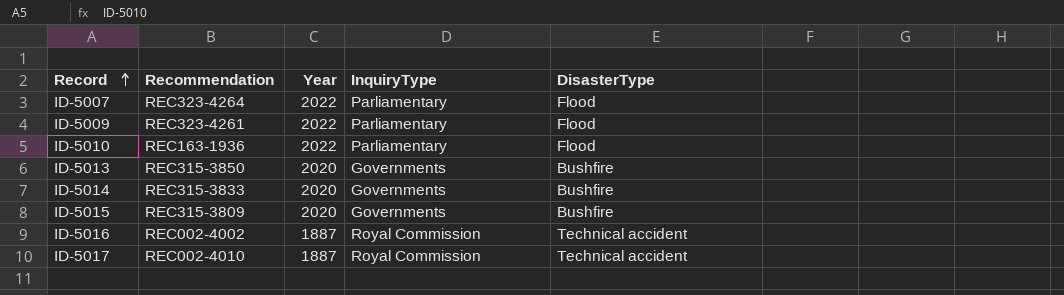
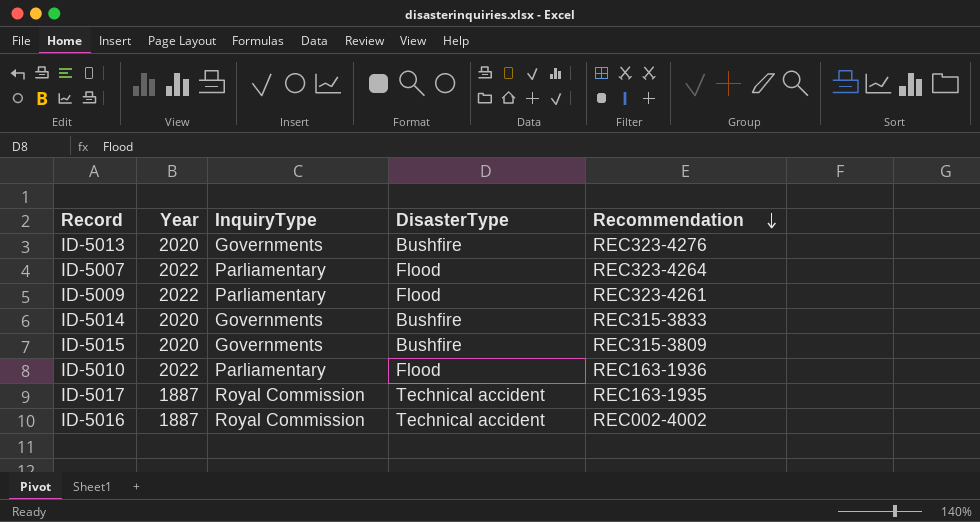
row order: Record ascending -> Recommendation descending
column Recommendation | position: 2 -> 5
ID-5013 | Recommendation: REC315-3850 -> REC323-4276
ID-5017 | Recommendation: REC002-4010 -> REC163-1935

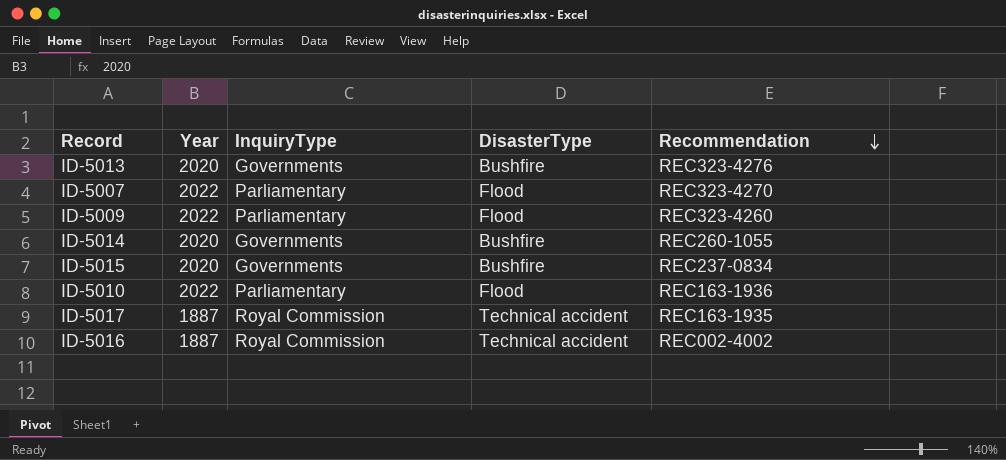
ID-5007 | Recommendation: REC323-4264 -> REC323-4270
ID-5009 | Recommendation: REC323-4261 -> REC323-4260
ID-5014 | Recommendation: REC315-3833 -> REC260-1055
ID-5015 | Recommendation: REC315-3809 -> REC237-0834

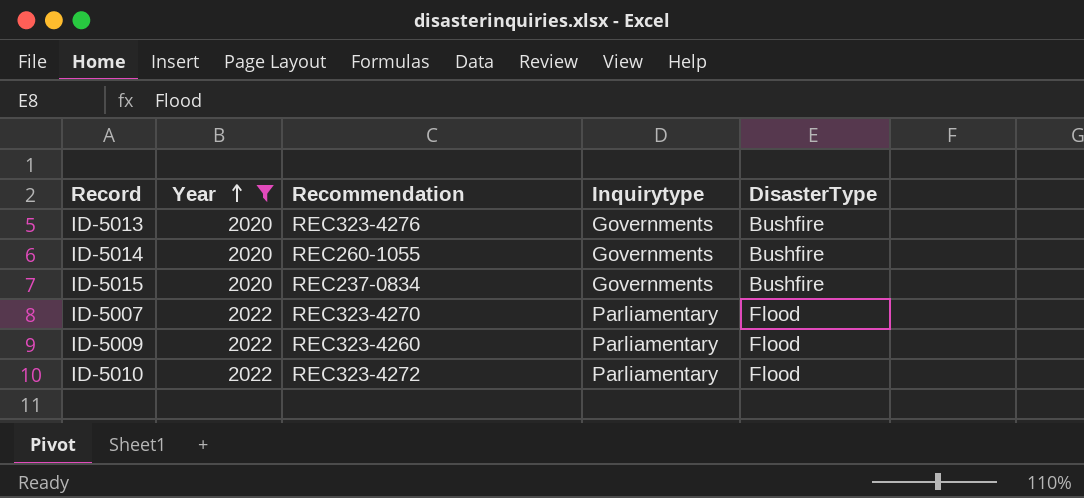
filter: none -> Year != 1887
row order: Recommendation descending -> Year ascending
column Recommendation | position: 5 -> 3
column name: InquiryType -> Inquirytype
ID-5010 | Recommendation: REC163-1936 -> REC323-4272

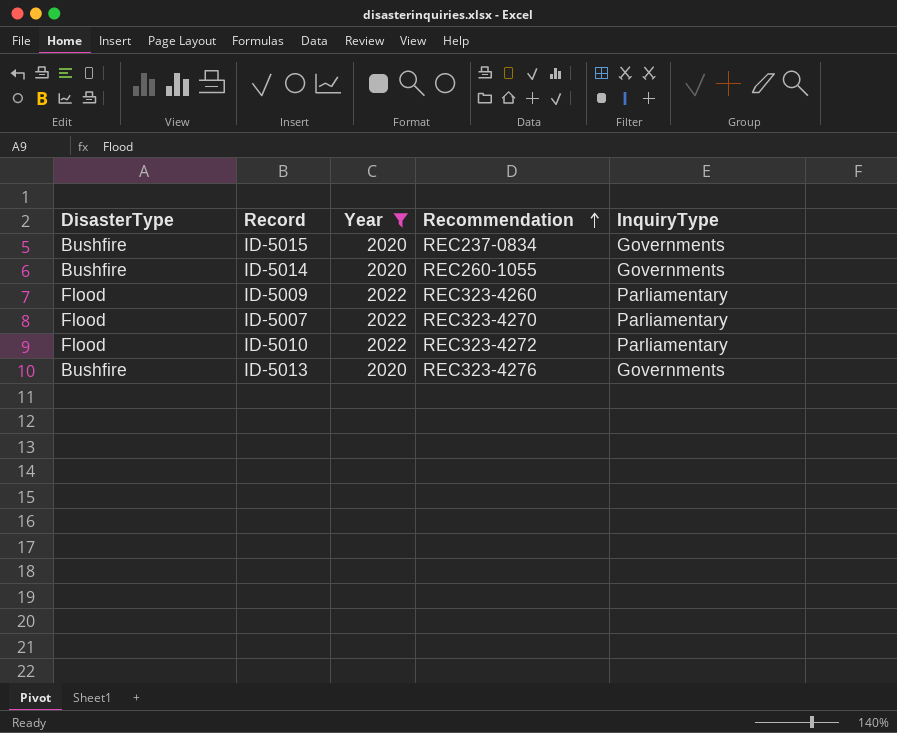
row order: Year ascending -> Recommendation ascending
column DisasterType | position: 5 -> 1
column name: Inquirytype -> InquiryType

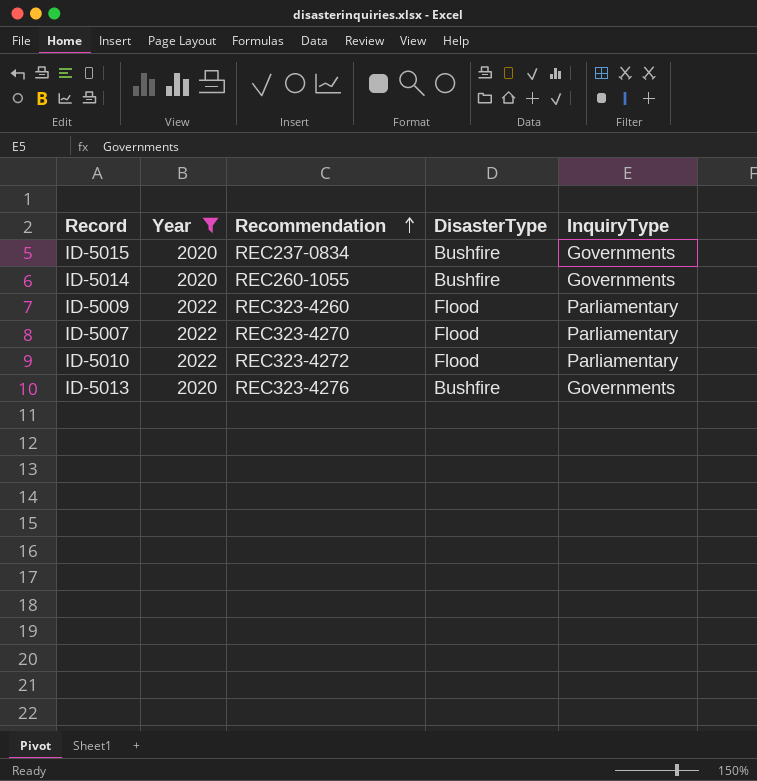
column DisasterType | position: 1 -> 4

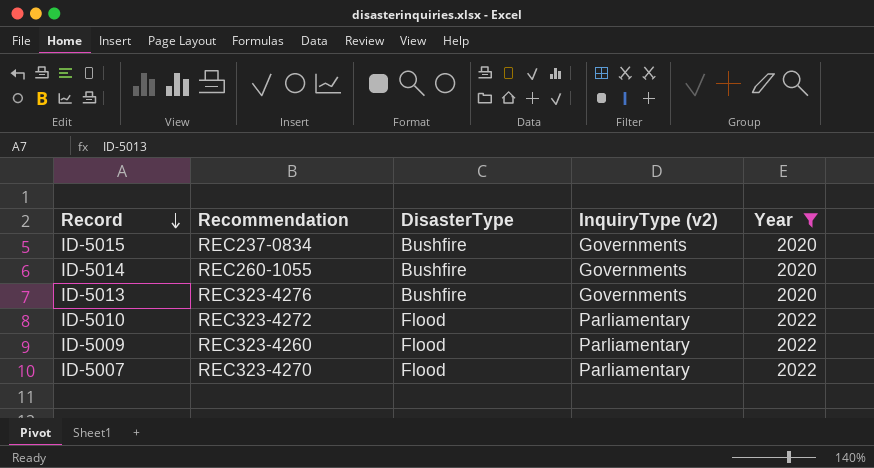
row order: Recommendation ascending -> Record descending
column name: InquiryType -> InquiryType (v2)
column Year | position: 2 -> 5

